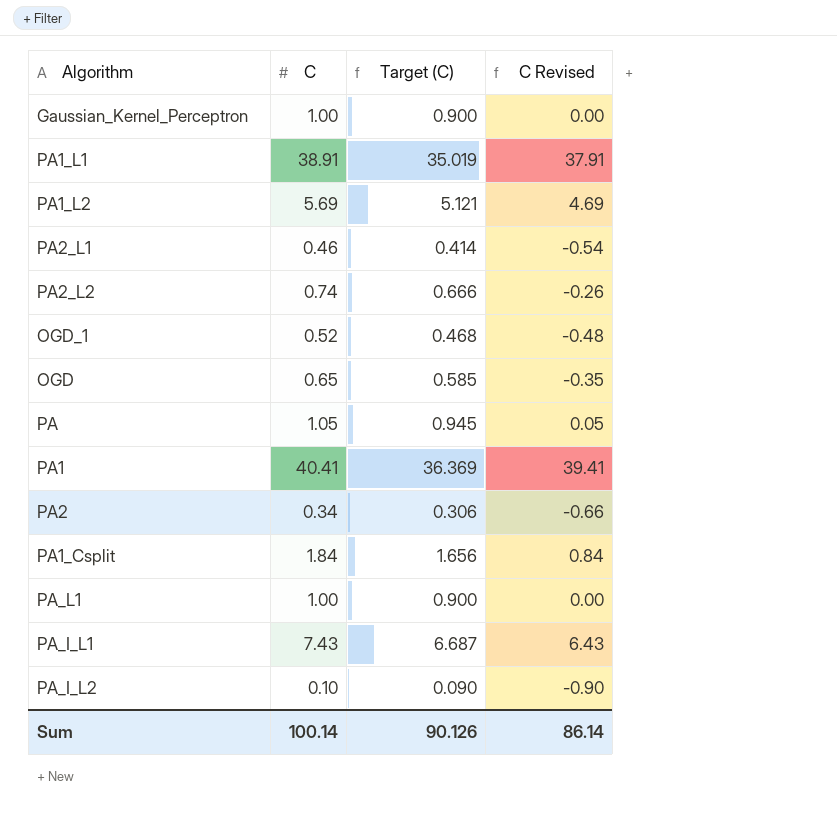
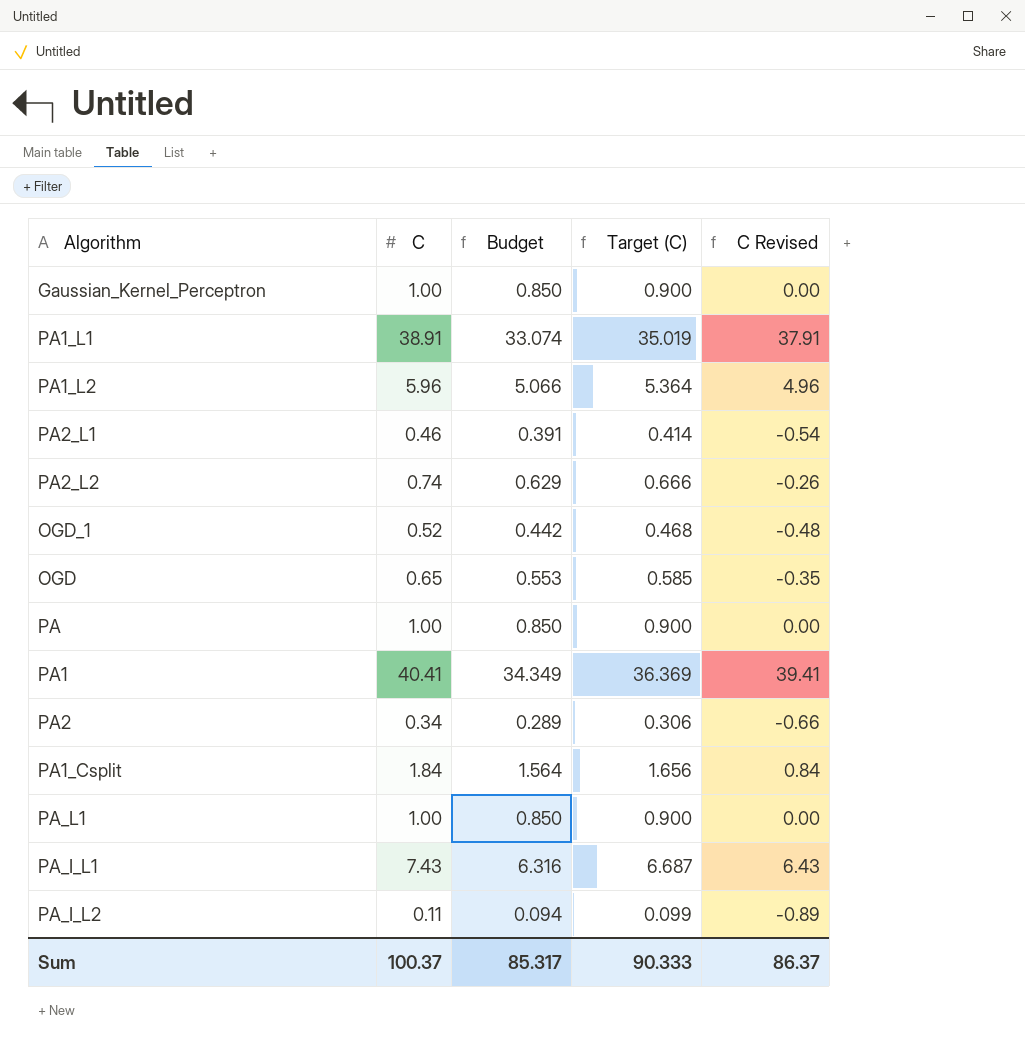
column Budget | formula: none -> [C] * 0.85
PA1_L2 | C: 5.69 -> 5.96
PA1_L2 | Target (C): 5.121 -> 5.364
PA1_L2 | C Revised: 4.69 -> 4.96
PA | C: 1.05 -> 1.00
PA | Target (C): 0.945 -> 0.900
PA | C Revised: 0.05 -> 0.00
PA_I_L2 | C: 0.10 -> 0.11
PA_I_L2 | Target (C): 0.090 -> 0.099
PA_I_L2 | C Revised: -0.90 -> -0.89
Sum | C: 100.14 -> 100.37
Sum | Target (C): 90.126 -> 90.333
Sum | C Revised: 86.14 -> 86.37

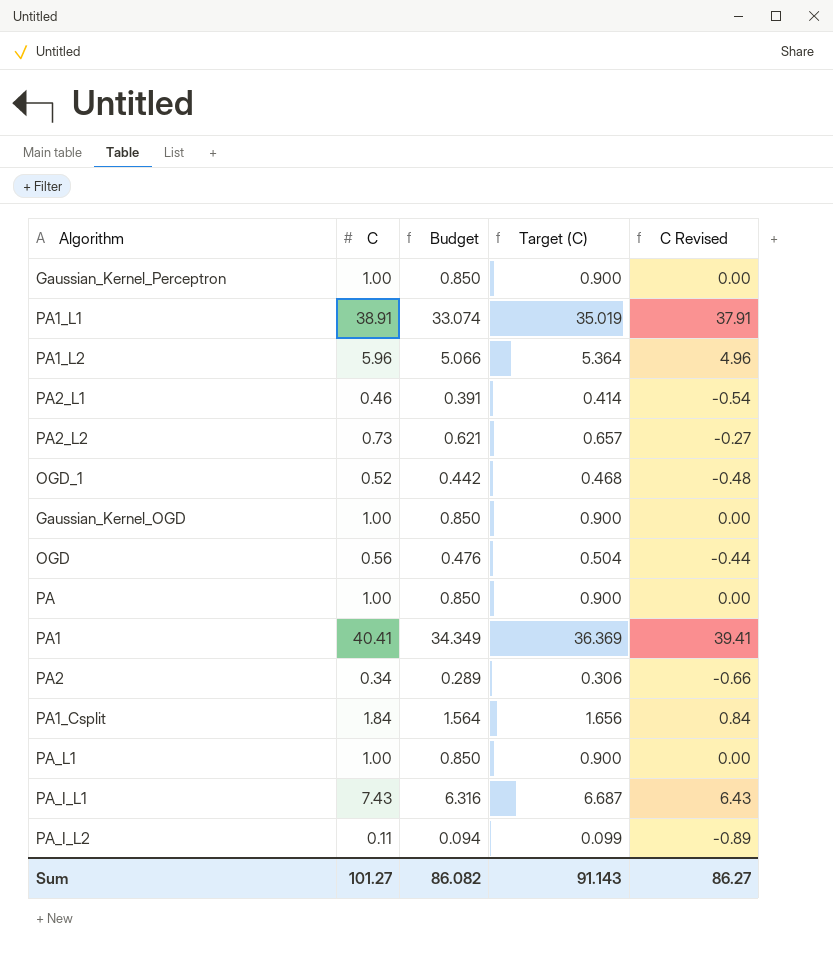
PA2_L2 | C: 0.74 -> 0.73
PA2_L2 | Budget: 0.629 -> 0.621
PA2_L2 | Target (C): 0.666 -> 0.657
PA2_L2 | C Revised: -0.26 -> -0.27
row Gaussian_Kernel_OGD: none -> 1.00 | 0.850 | 0.900 | 0.00
OGD | C: 0.65 -> 0.56
OGD | Budget: 0.553 -> 0.476
OGD | Target (C): 0.585 -> 0.504
OGD | C Revised: -0.35 -> -0.44
Sum | C: 100.37 -> 101.27
Sum | Budget: 85.317 -> 86.082
Sum | Target (C): 90.333 -> 91.143
Sum | C Revised: 86.37 -> 86.27

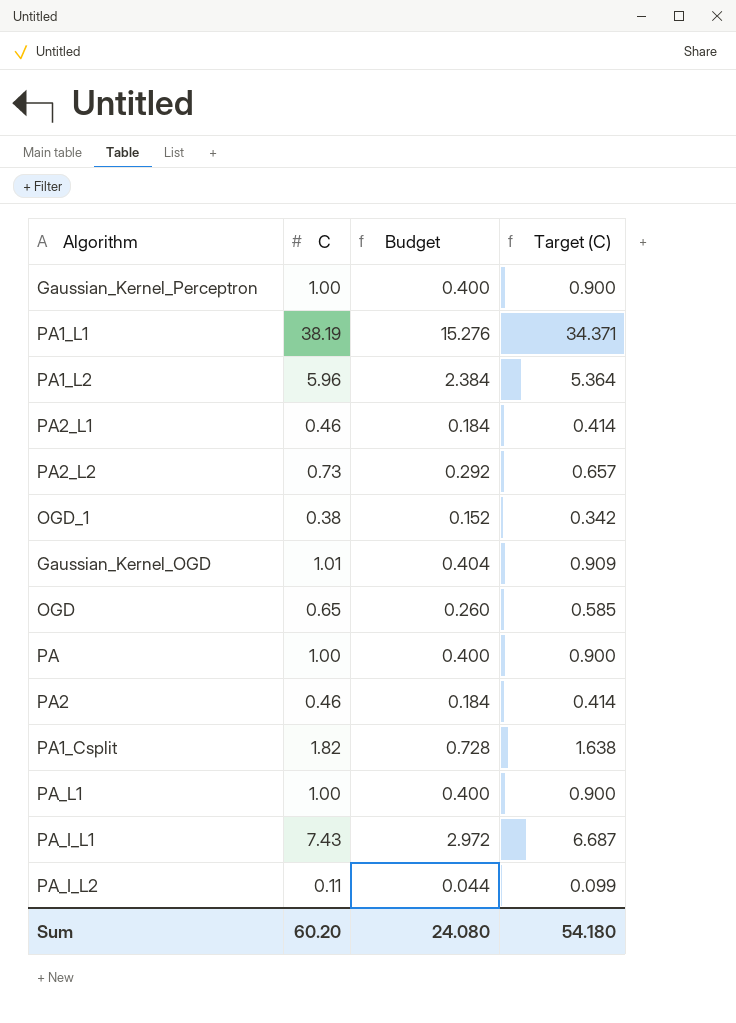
column C Revised | formula: [C] - 1 -> none
column Budget | formula: [C] * 0.85 -> [C] * 0.4
row PA1: 40.41 | 34.349 | 36.369 | 39.41 -> none
PA1_L1 | C: 38.91 -> 38.19
PA1_L1 | Target (C): 35.019 -> 34.371
OGD_1 | C: 0.52 -> 0.38
OGD_1 | Target (C): 0.468 -> 0.342
Gaussian_Kernel_OGD | C: 1.00 -> 1.01
Gaussian_Kernel_OGD | Target (C): 0.900 -> 0.909
OGD | C: 0.56 -> 0.65
OGD | Target (C): 0.504 -> 0.585
PA2 | C: 0.34 -> 0.46
PA2 | Target (C): 0.306 -> 0.414
PA1_Csplit | C: 1.84 -> 1.82
PA1_Csplit | Target (C): 1.656 -> 1.638
Sum | C: 101.27 -> 60.20
Sum | Budget: 86.082 -> 24.080
Sum | Target (C): 91.143 -> 54.180

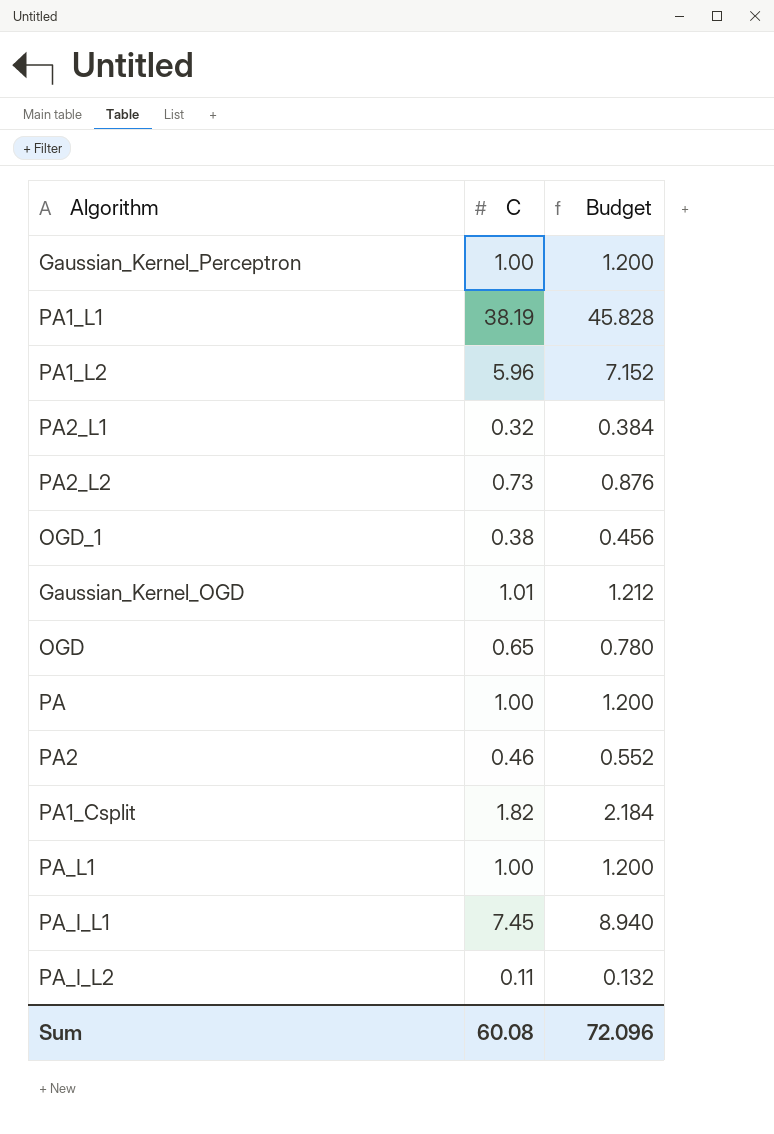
column Target (C) | formula: [C] * 0.9 -> none
column Budget | formula: [C] * 0.4 -> [C] * 1.2
PA2_L1 | C: 0.46 -> 0.32
PA_I_L1 | C: 7.43 -> 7.45
Sum | C: 60.20 -> 60.08
Sum | Budget: 24.080 -> 72.096

